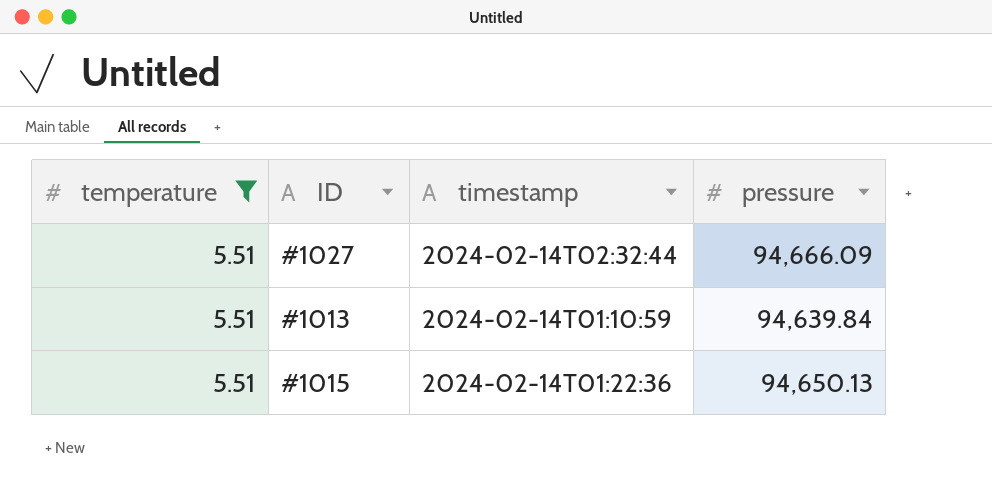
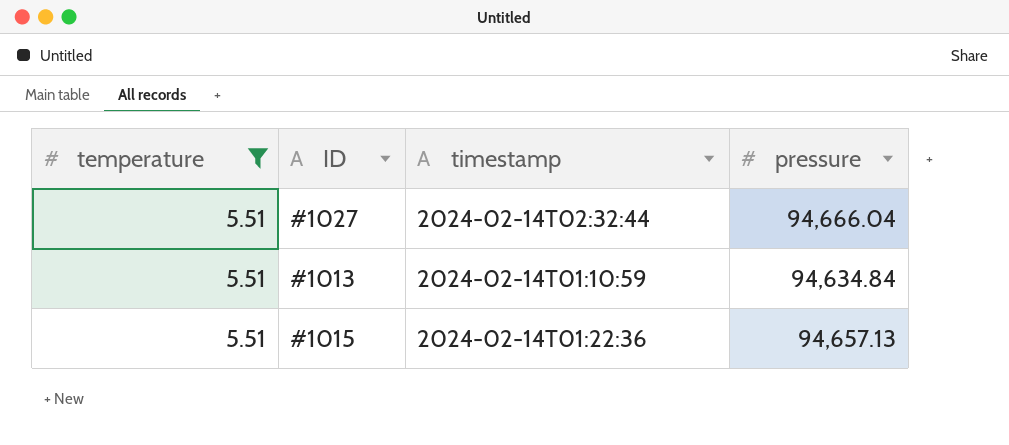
#1027 | pressure: 94,666.09 -> 94,666.04
#1013 | pressure: 94,639.84 -> 94,634.84
#1015 | pressure: 94,650.13 -> 94,657.13

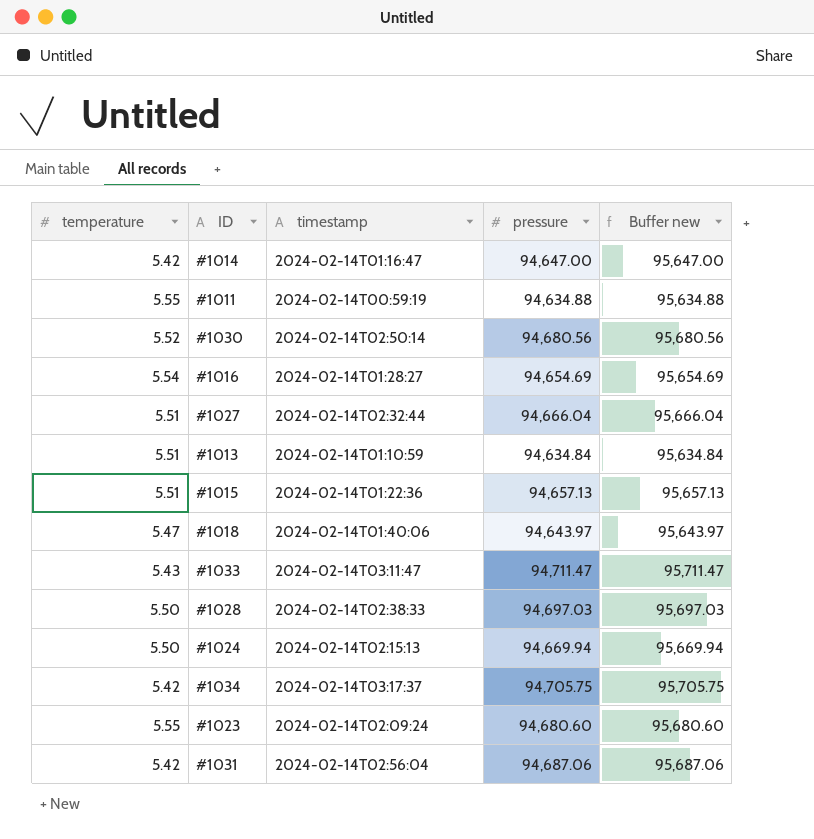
filter: temperature = 5.51 -> none
column Buffer new | formula: none -> [pressure] + 1000

